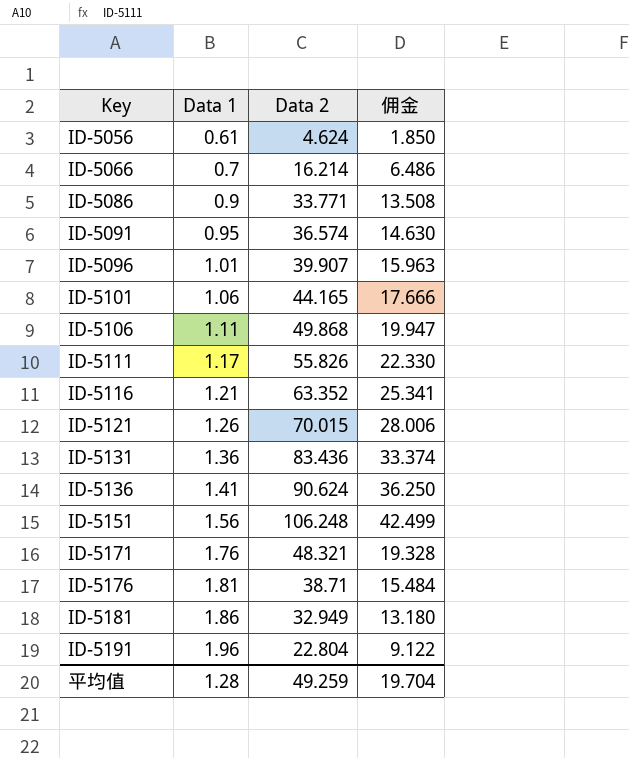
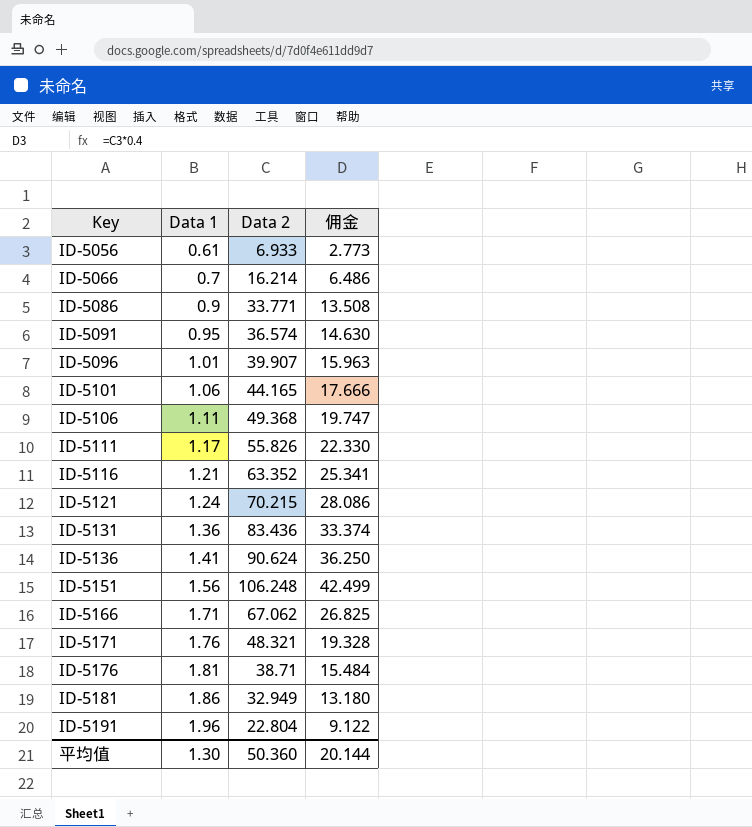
ID-5056 | Data 2: 4.624 -> 6.933
ID-5056 | 佣金: 1.850 -> 2.773
ID-5106 | Data 2: 49.868 -> 49.368
ID-5106 | 佣金: 19.947 -> 19.747
ID-5121 | Data 1: 1.26 -> 1.24
ID-5121 | Data 2: 70.015 -> 70.215
ID-5121 | 佣金: 28.006 -> 28.086
row ID-5166: none -> 1.71 | 67.062 | 26.825
平均值 | Data 1: 1.28 -> 1.30
平均值 | Data 2: 49.259 -> 50.360
平均值 | 佣金: 19.704 -> 20.144

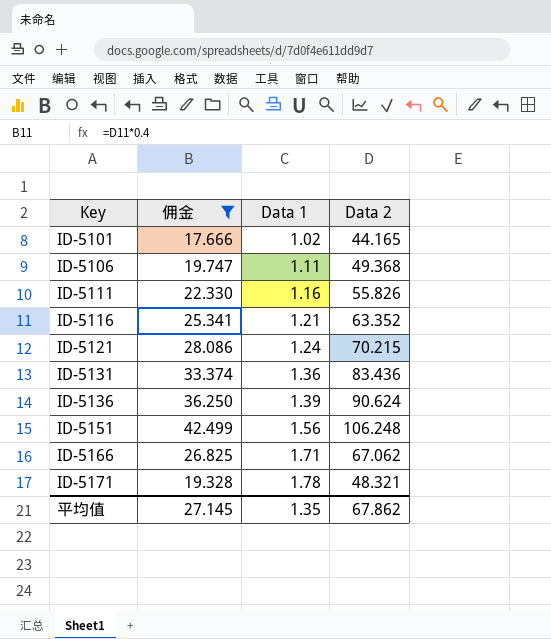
filter: none -> 佣金 >= 17.666
column 佣金 | position: 4 -> 2
ID-5101 | Data 1: 1.06 -> 1.02
ID-5111 | Data 1: 1.17 -> 1.16
ID-5136 | Data 1: 1.41 -> 1.39
ID-5171 | Data 1: 1.76 -> 1.78
平均值 | 佣金: 20.144 -> 27.145
平均值 | Data 1: 1.30 -> 1.35
平均值 | Data 2: 50.360 -> 67.862

